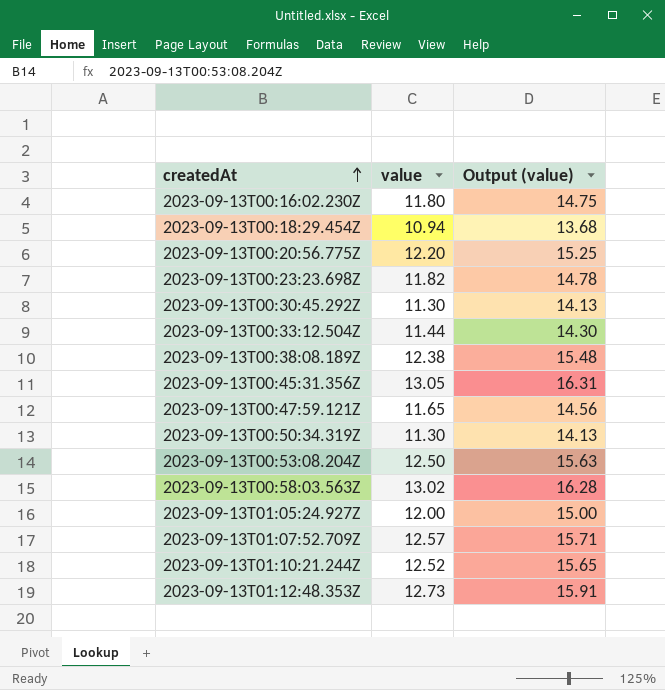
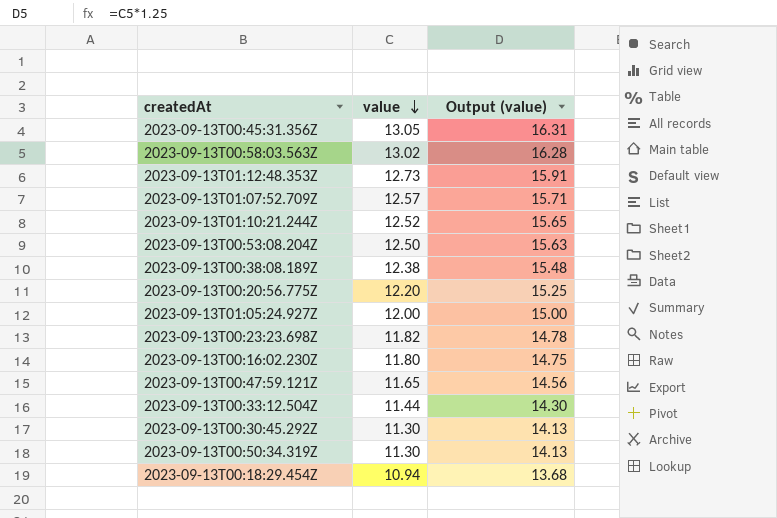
row order: createdAt ascending -> value descending

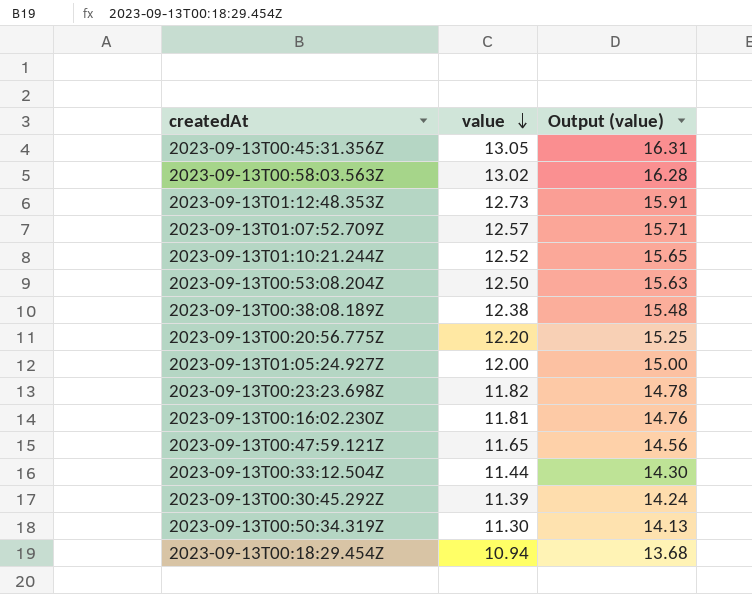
2023-09-13T00:16:02.230Z | value: 11.80 -> 11.81
2023-09-13T00:16:02.230Z | Output (value): 14.75 -> 14.76
2023-09-13T00:30:45.292Z | value: 11.30 -> 11.39
2023-09-13T00:30:45.292Z | Output (value): 14.13 -> 14.24

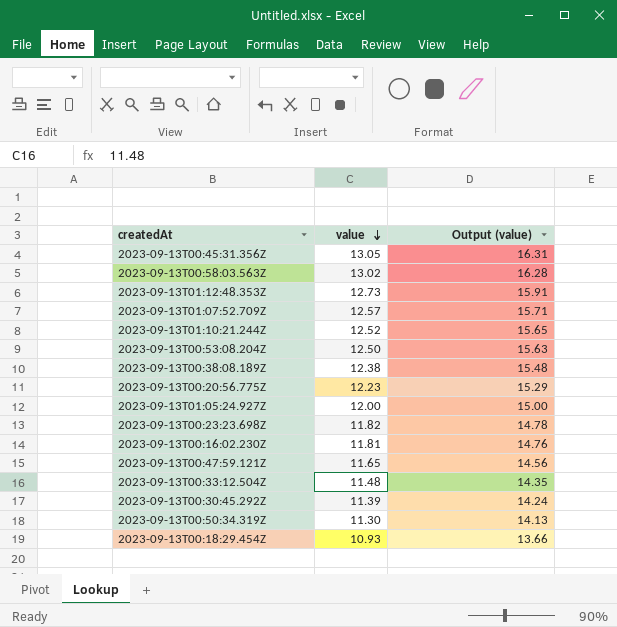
2023-09-13T00:20:56.775Z | value: 12.20 -> 12.23
2023-09-13T00:20:56.775Z | Output (value): 15.25 -> 15.29
2023-09-13T00:33:12.504Z | value: 11.44 -> 11.48
2023-09-13T00:33:12.504Z | Output (value): 14.30 -> 14.35
2023-09-13T00:18:29.454Z | value: 10.94 -> 10.93
2023-09-13T00:18:29.454Z | Output (value): 13.68 -> 13.66

